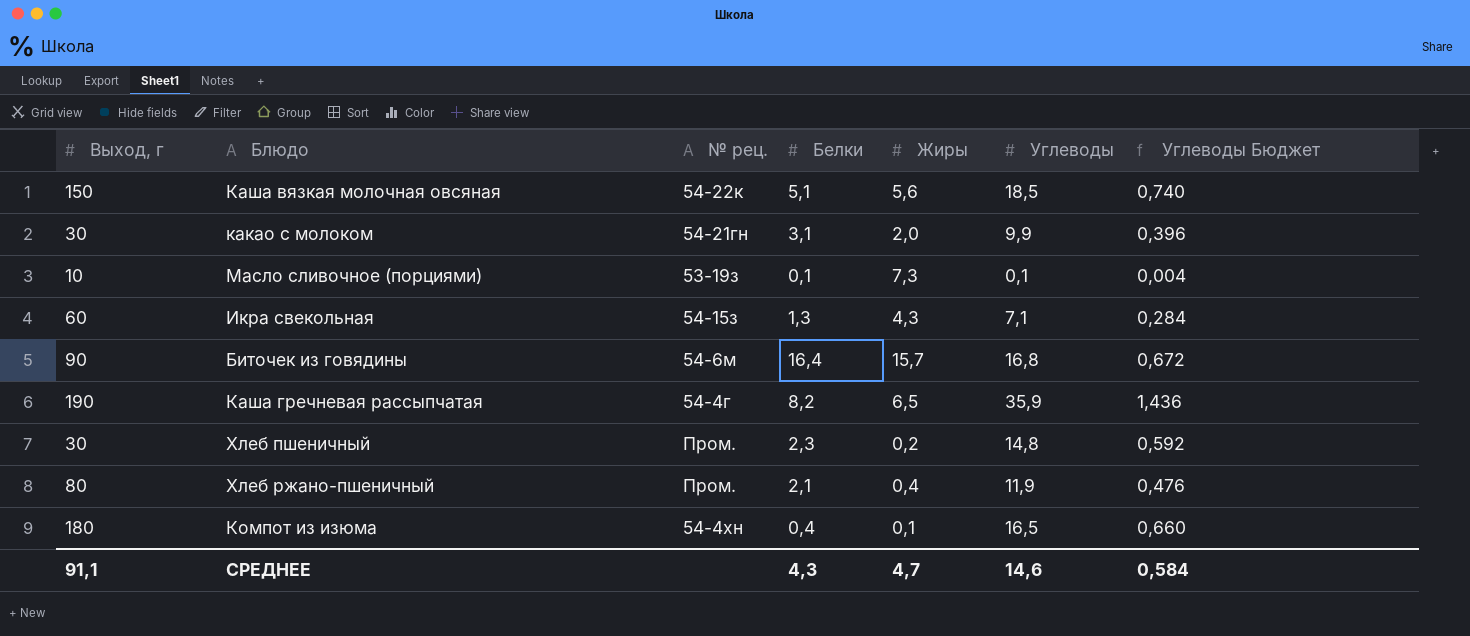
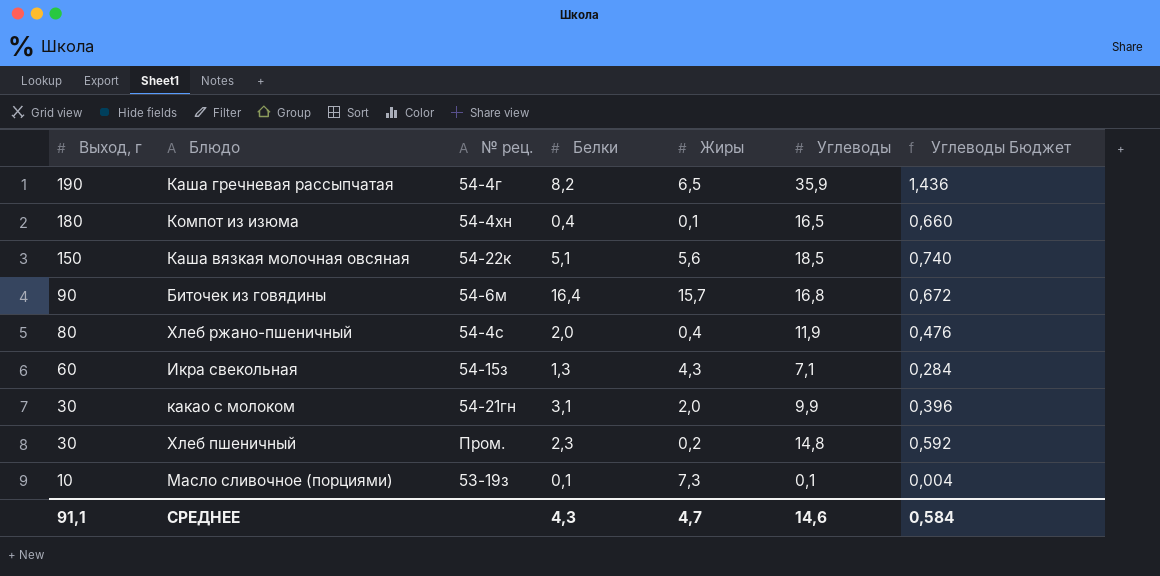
row order: none -> Выход, г descending
Хлеб ржано-пшеничный | № рец.: Пром. -> 54-4с
Хлеб ржано-пшеничный | Белки: 2,1 -> 2,0

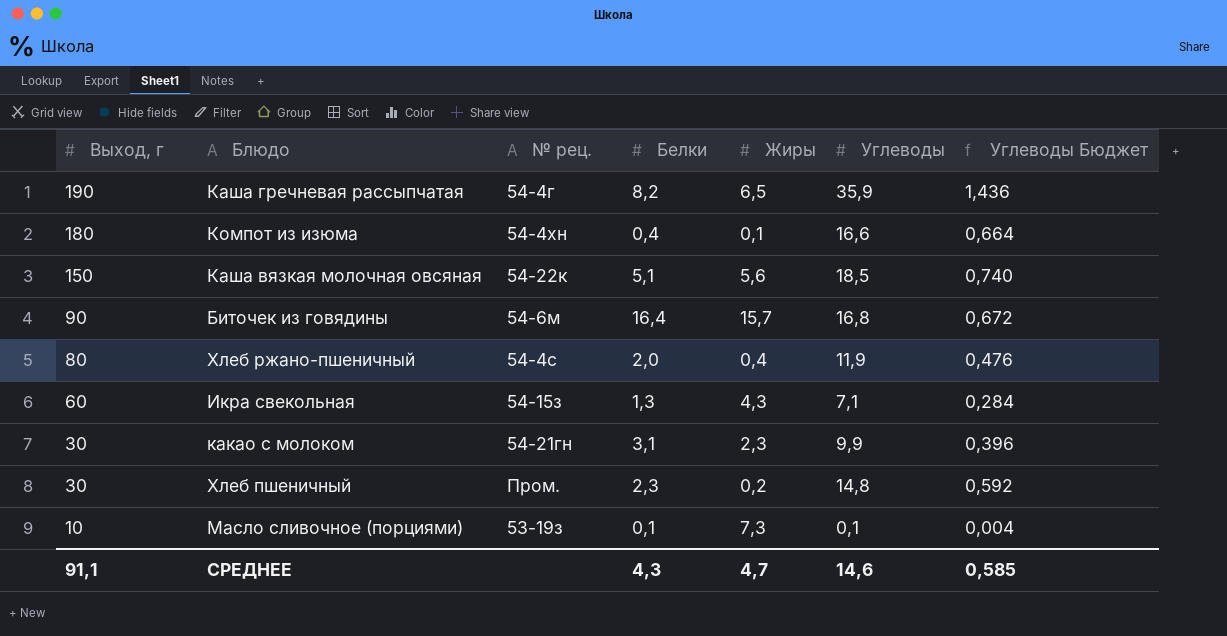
Компот из изюма | Углеводы: 16,5 -> 16,6
Компот из изюма | Углеводы Бюджет: 0,660 -> 0,664
какао с молоком | Жиры: 2,0 -> 2,3
СРЕДНЕЕ | Углеводы Бюджет: 0,584 -> 0,585

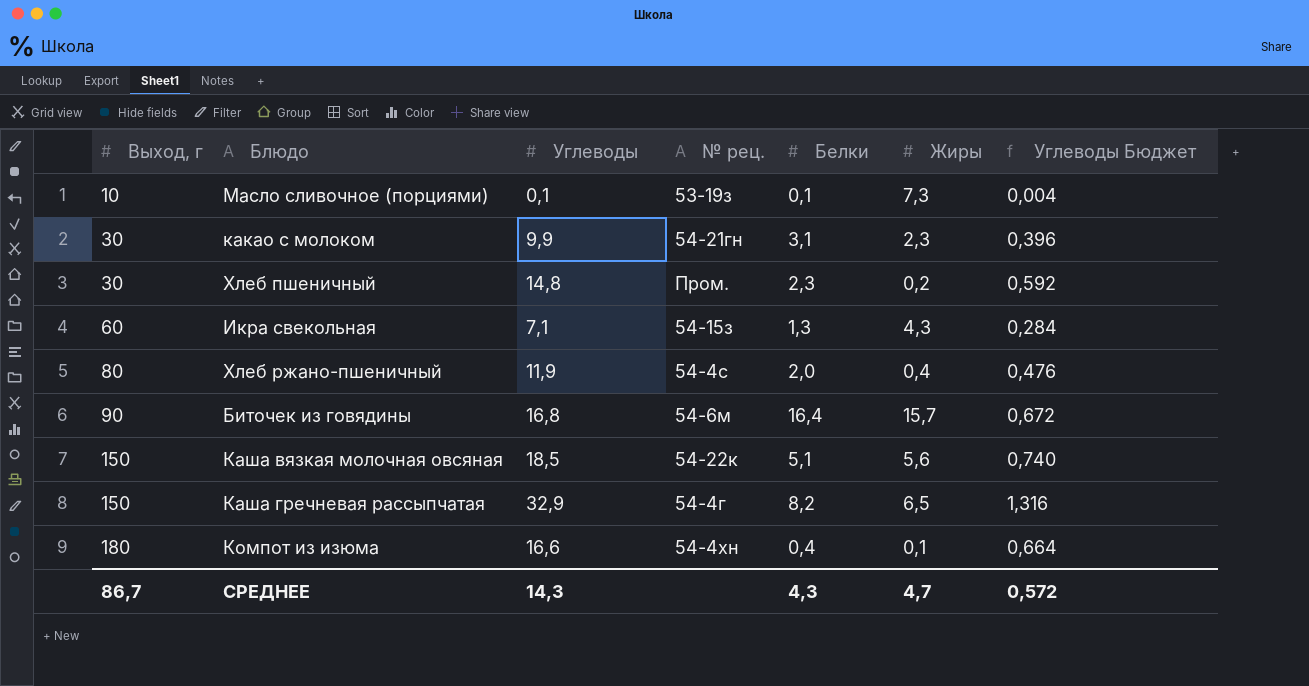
row order: Выход, г descending -> Выход, г ascending
column Углеводы | position: 6 -> 3
Каша гречневая рассыпчатая | Выход, г: 190 -> 150
Каша гречневая рассыпчатая | Углеводы: 35,9 -> 32,9
Каша гречневая рассыпчатая | Углеводы Бюджет: 1,436 -> 1,316
СРЕДНЕЕ | Выход, г: 91,1 -> 86,7
СРЕДНЕЕ | Углеводы: 14,6 -> 14,3
СРЕДНЕЕ | Углеводы Бюджет: 0,585 -> 0,572

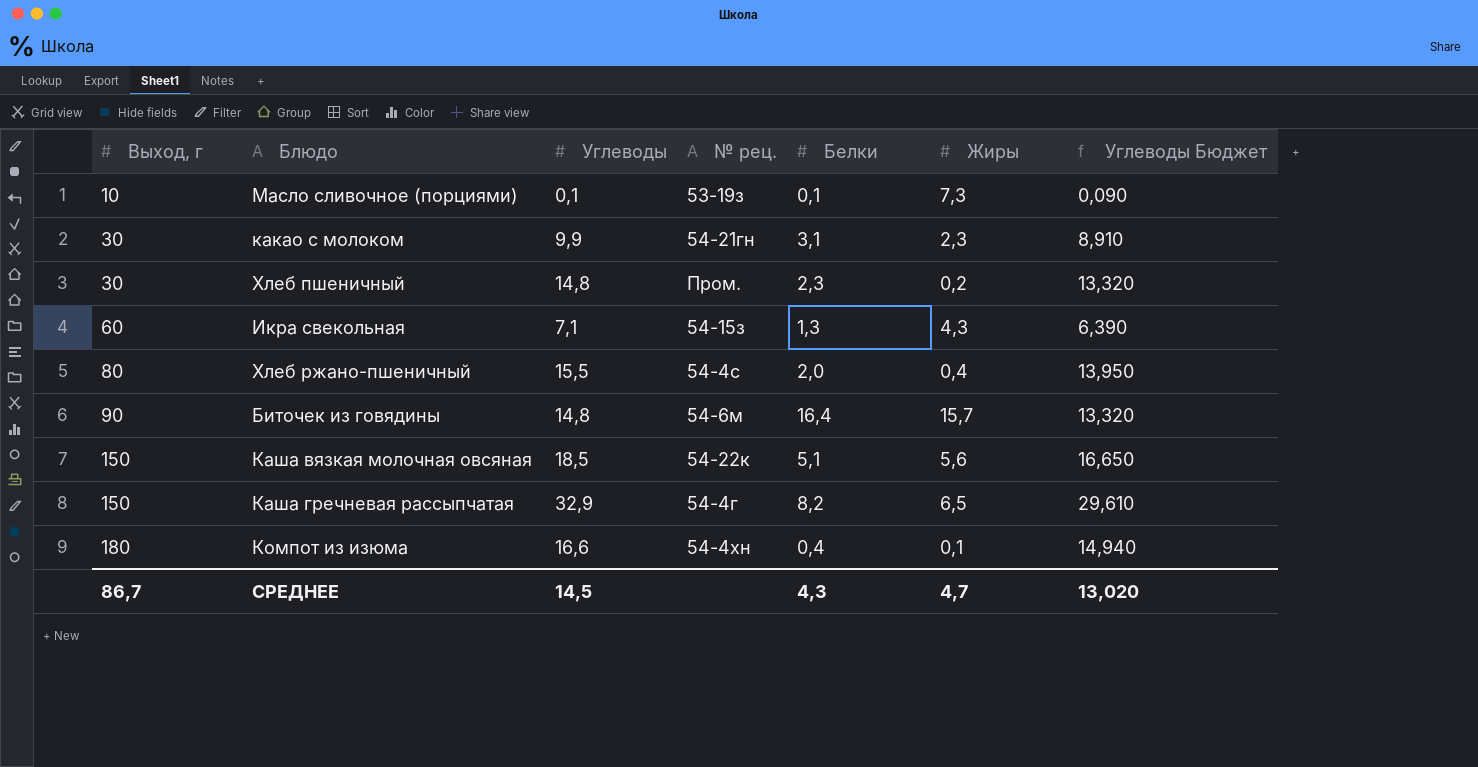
column Углеводы Бюджет | formula: [Углеводы] * 0,04 -> [Углеводы] * 0,9
Хлеб ржано-пшеничный | Углеводы: 11,9 -> 15,5
Биточек из говядины | Углеводы: 16,8 -> 14,8
СРЕДНЕЕ | Углеводы: 14,3 -> 14,5
СРЕДНЕЕ | Углеводы Бюджет: 0,572 -> 13,020

